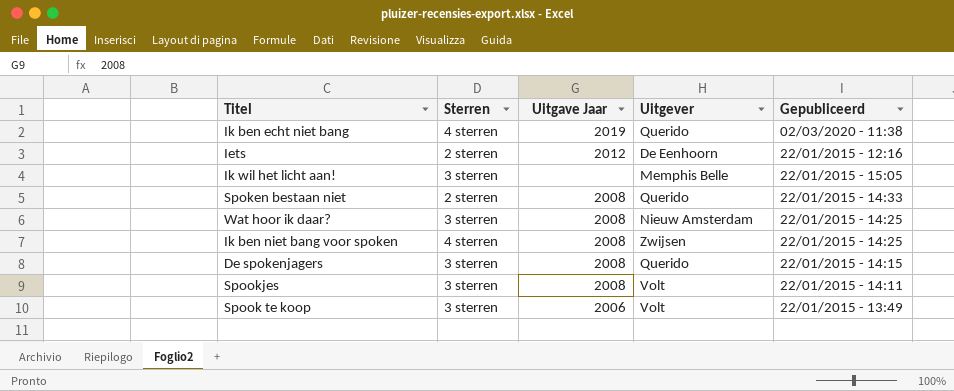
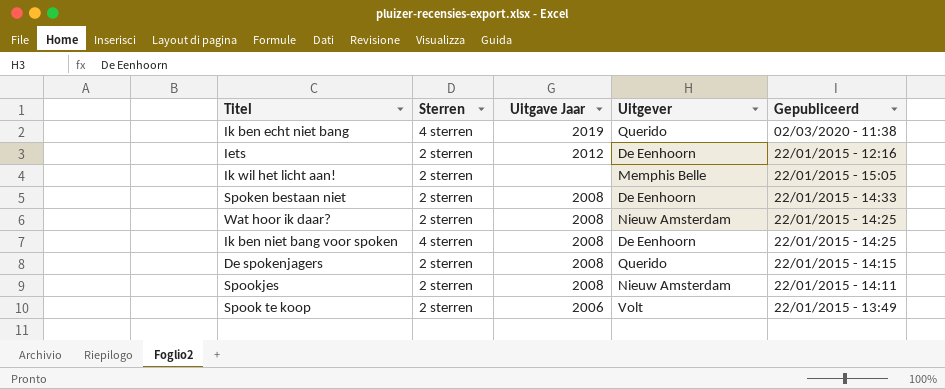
Ik wil het licht aan! | Sterren: 3 sterren -> 2 sterren
Spoken bestaan niet | Uitgever: Querido -> De Eenhoorn
Wat hoor ik daar? | Sterren: 3 sterren -> 2 sterren
Ik ben niet bang voor spoken | Uitgever: Zwijsen -> De Eenhoorn
De spokenjagers | Sterren: 3 sterren -> 2 sterren
Spookjes | Sterren: 3 sterren -> 2 sterren
Spookjes | Uitgever: Volt -> Nieuw Amsterdam
Spook te koop | Sterren: 3 sterren -> 2 sterren

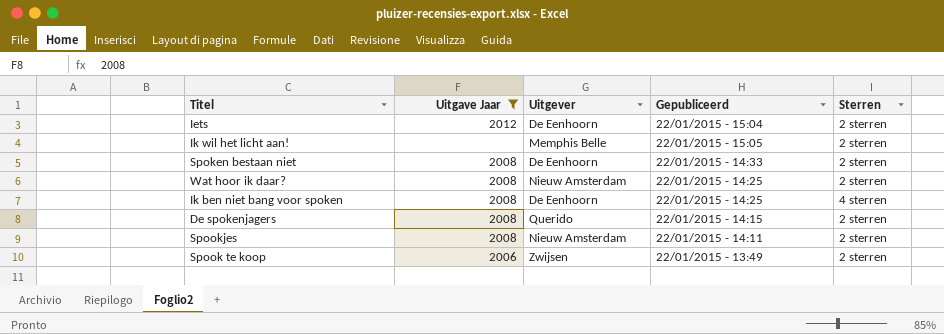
filter: none -> Uitgave Jaar != 2019
column Sterren | position: 2 -> 5
Iets | Gepubliceerd: 22/01/2015 - 12:16 -> 22/01/2015 - 15:04
Spook te koop | Uitgever: Volt -> Zwijsen

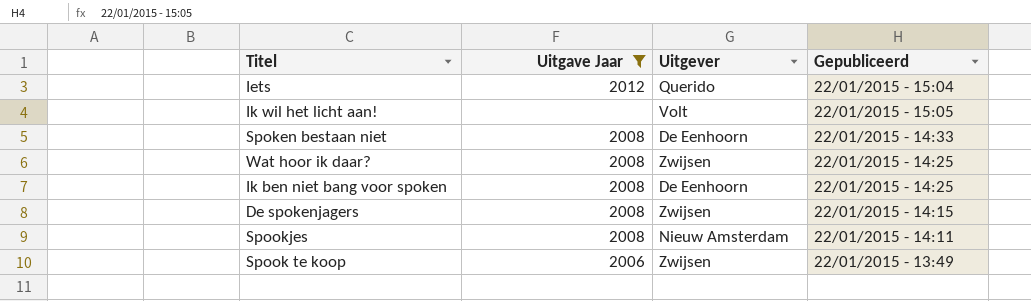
column Sterren | position: 5 -> none
Iets | Uitgever: De Eenhoorn -> Querido
Ik wil het licht aan! | Uitgever: Memphis Belle -> Volt
Wat hoor ik daar? | Uitgever: Nieuw Amsterdam -> Zwijsen
De spokenjagers | Uitgever: Querido -> Zwijsen

